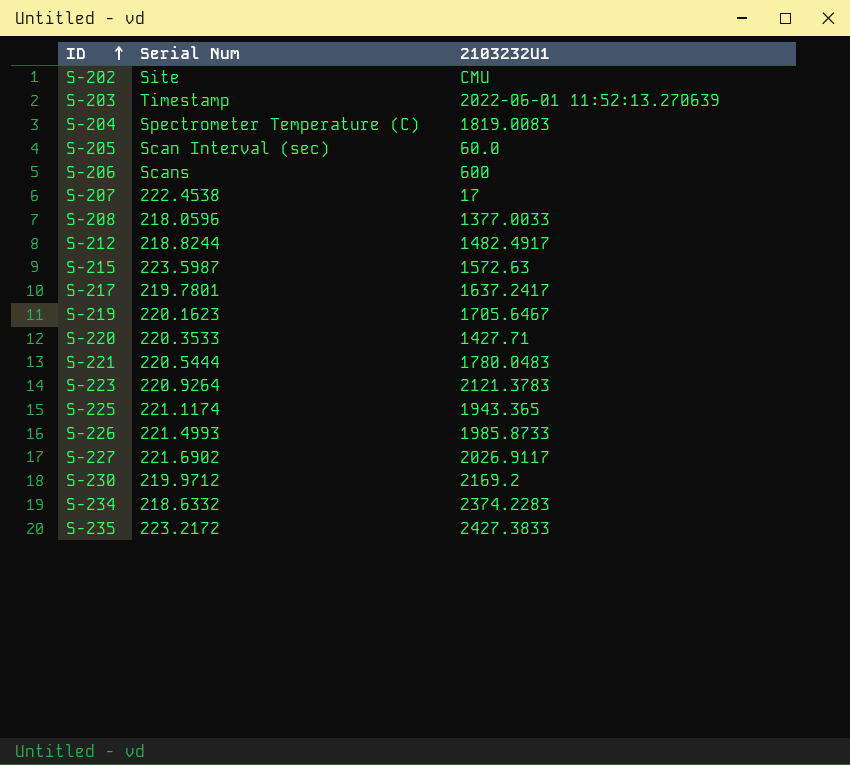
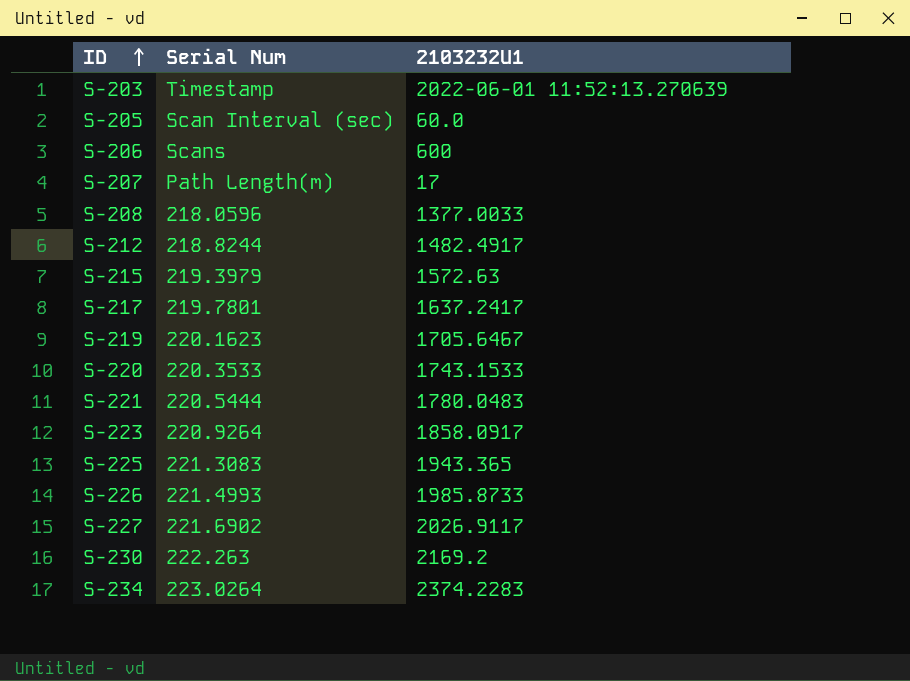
row S-202: Site | CMU -> none
row S-204: Spectrometer Temperature (C) | 1819.0083 -> none
row S-235: 223.2172 | 2427.3833 -> none
S-207 | Serial Num: 222.4538 -> Path Length(m)
S-215 | Serial Num: 223.5987 -> 219.3979
S-220 | 2103232U1: 1427.71 -> 1743.1533
S-223 | 2103232U1: 2121.3783 -> 1858.0917
S-225 | Serial Num: 221.1174 -> 221.3083
S-230 | Serial Num: 219.9712 -> 222.263
S-234 | Serial Num: 218.6332 -> 223.0264

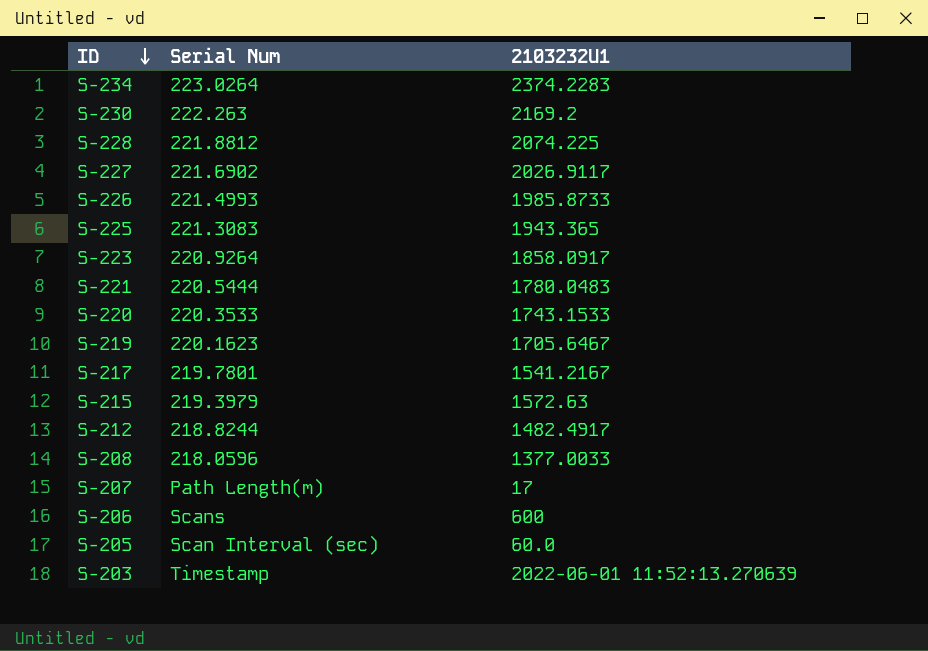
row order: ID ascending -> ID descending
row S-228: none -> 221.8812 | 2074.225
S-217 | 2103232U1: 1637.2417 -> 1541.2167

